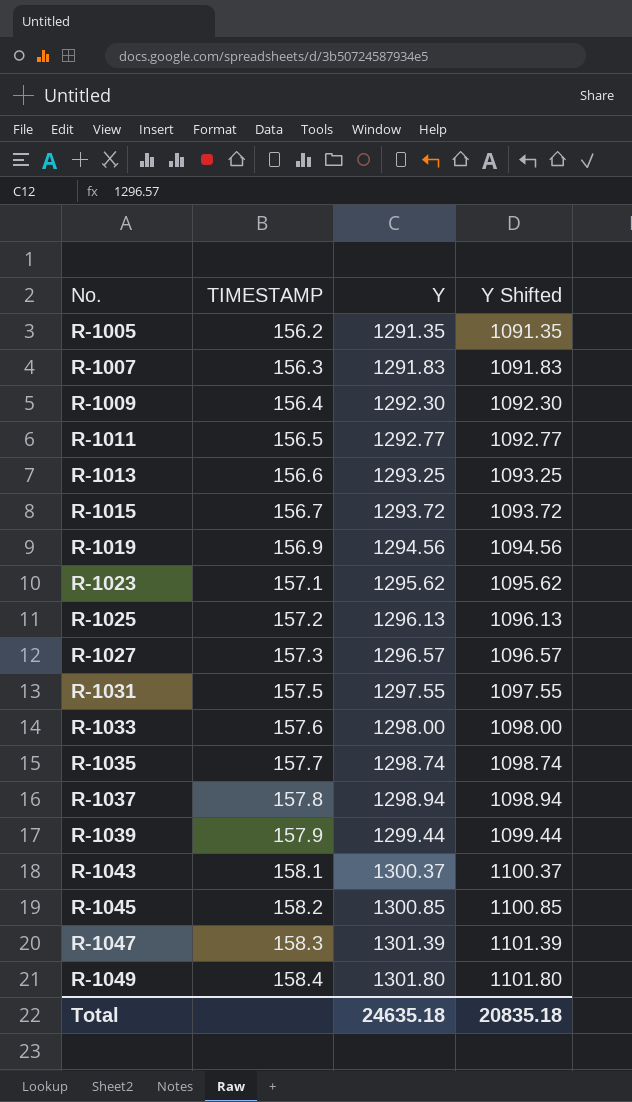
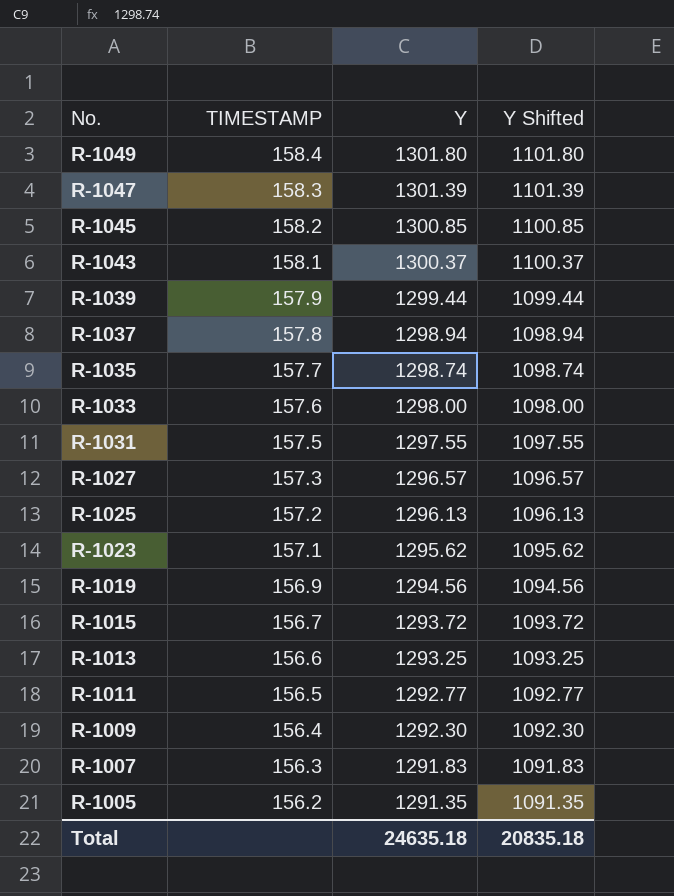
row order: No. ascending -> No. descending

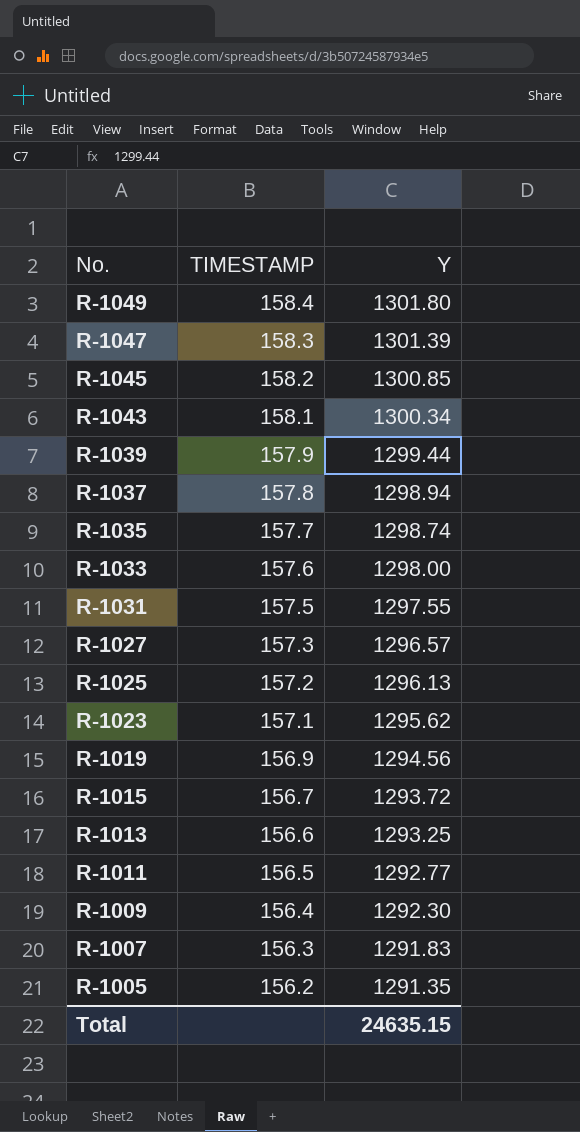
column Y Shifted | formula: [Y] - 200 -> none
R-1043 | Y: 1300.37 -> 1300.34
Total | Y: 24635.18 -> 24635.15

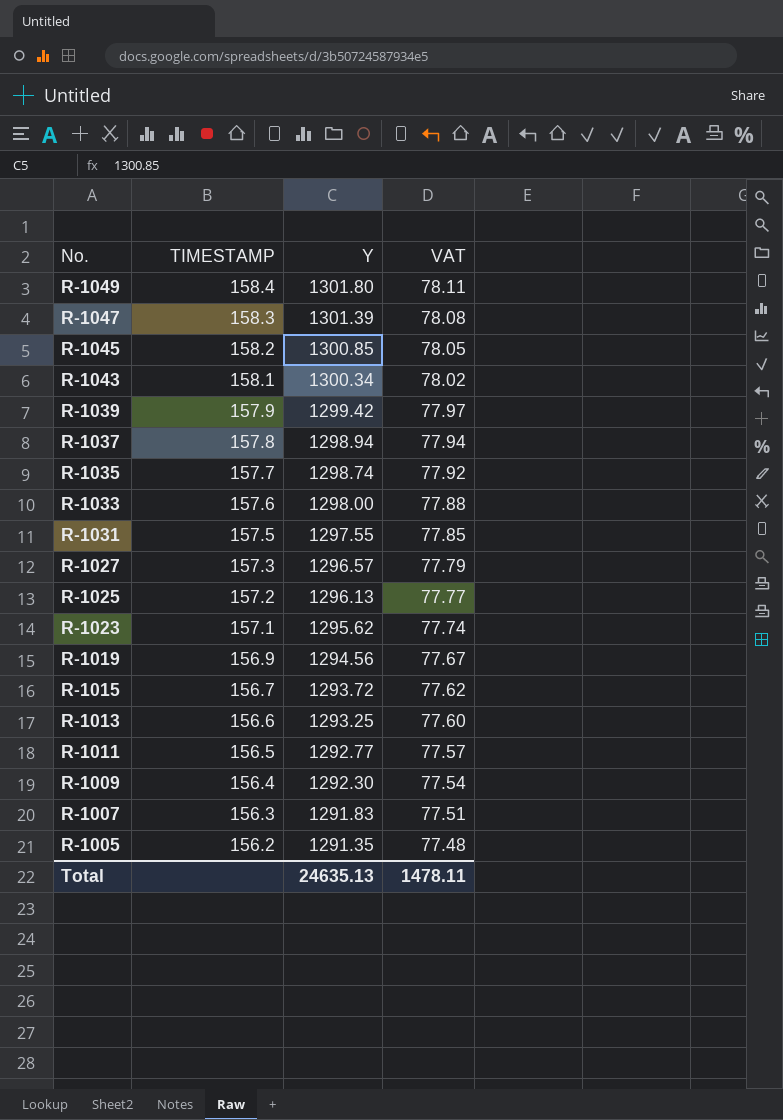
column VAT | formula: none -> [Y] * 0.06
R-1039 | Y: 1299.44 -> 1299.42
Total | Y: 24635.15 -> 24635.13

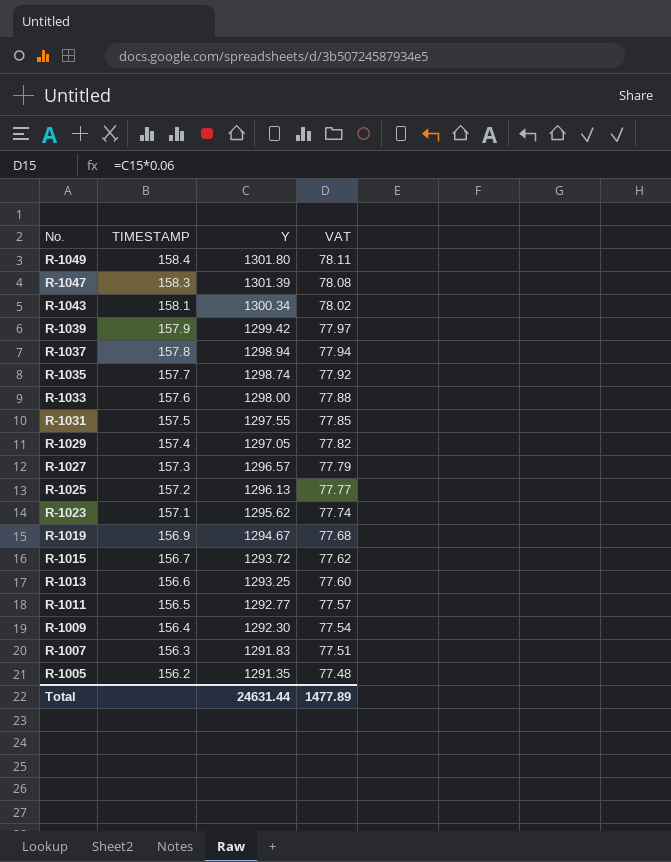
row R-1045: 158.2 | 1300.85 | 78.05 -> none
row R-1029: none -> 157.4 | 1297.05 | 77.82
R-1019 | Y: 1294.56 -> 1294.67
R-1019 | VAT: 77.67 -> 77.68
Total | Y: 24635.13 -> 24631.44
Total | VAT: 1478.11 -> 1477.89

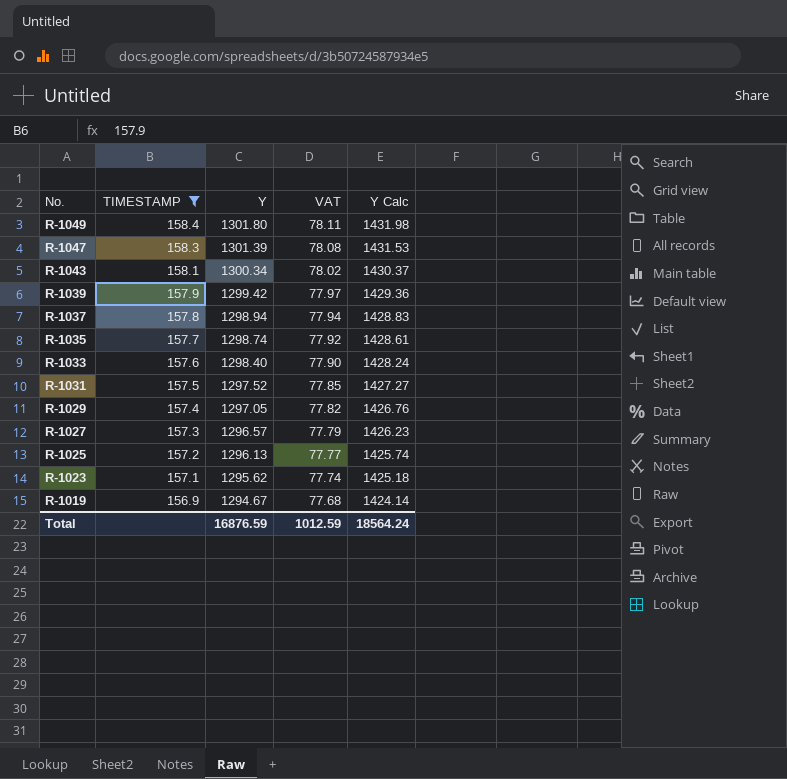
filter: none -> TIMESTAMP >= 156.9
column Y Calc | formula: none -> [Y] * 1.1
R-1033 | Y: 1298.00 -> 1298.40
R-1033 | VAT: 77.88 -> 77.90
R-1031 | Y: 1297.55 -> 1297.52
Total | Y: 24631.44 -> 16876.59
Total | VAT: 1477.89 -> 1012.59

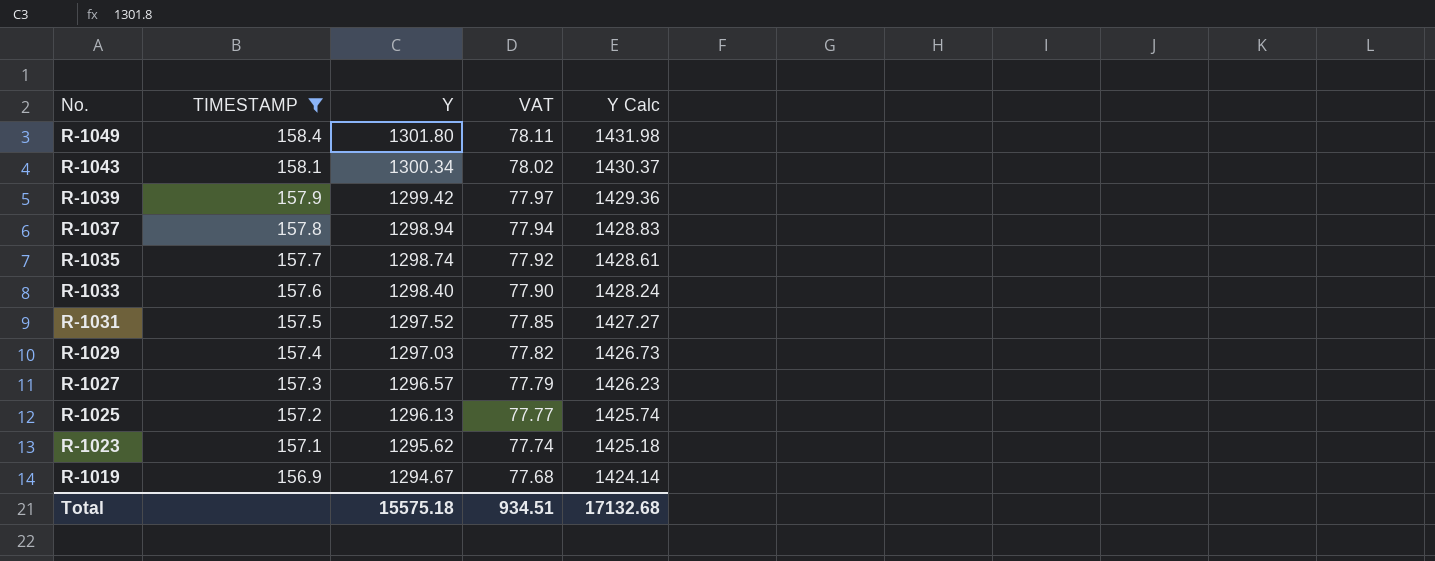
row R-1047: 158.3 | 1301.39 | 78.08 | 1431.53 -> none
R-1029 | Y: 1297.05 -> 1297.03
R-1029 | Y Calc: 1426.76 -> 1426.73
Total | Y: 16876.59 -> 15575.18
Total | VAT: 1012.59 -> 934.51
Total | Y Calc: 18564.24 -> 17132.68

